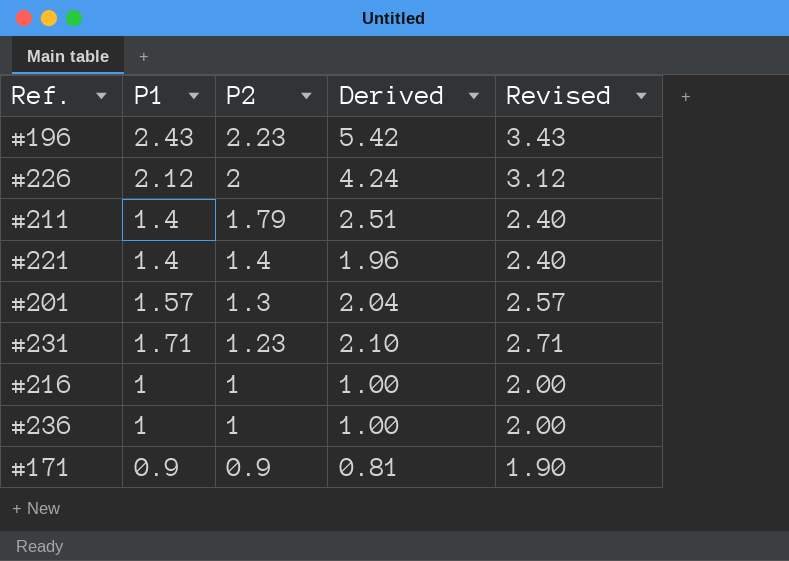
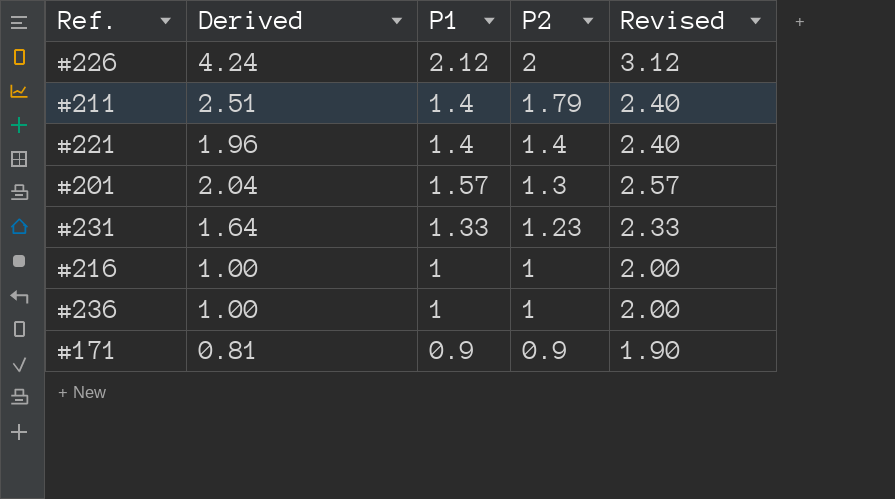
column Derived | position: 4 -> 2
row #196: 2.43 | 2.23 | 5.42 | 3.43 -> none
#231 | Derived: 2.10 -> 1.64
#231 | P1: 1.71 -> 1.33
#231 | Revised: 2.71 -> 2.33

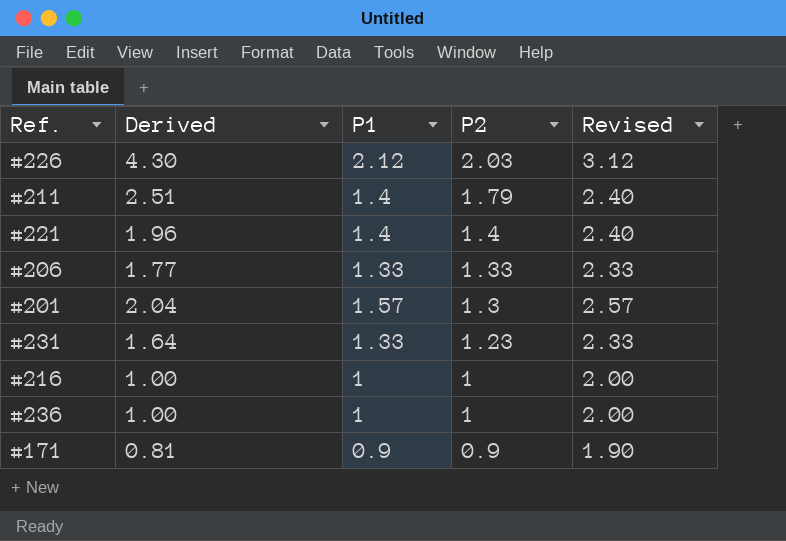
#226 | Derived: 4.24 -> 4.30
#226 | P2: 2 -> 2.03
row #206: none -> 1.77 | 1.33 | 1.33 | 2.33

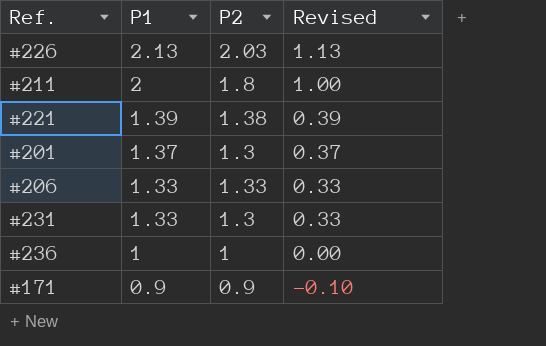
row order: P2 descending -> P1 descending
column Derived | formula: [P1] * [P2] -> none
column Revised | formula: [P1] + 1 -> [P1] - 1
row #216: 1.00 | 1 | 1 | 2.00 -> none
#226 | P1: 2.12 -> 2.13
#211 | P1: 1.4 -> 2
#211 | P2: 1.79 -> 1.8
#221 | P1: 1.4 -> 1.39
#221 | P2: 1.4 -> 1.38
#201 | P1: 1.57 -> 1.37
#231 | P2: 1.23 -> 1.3

